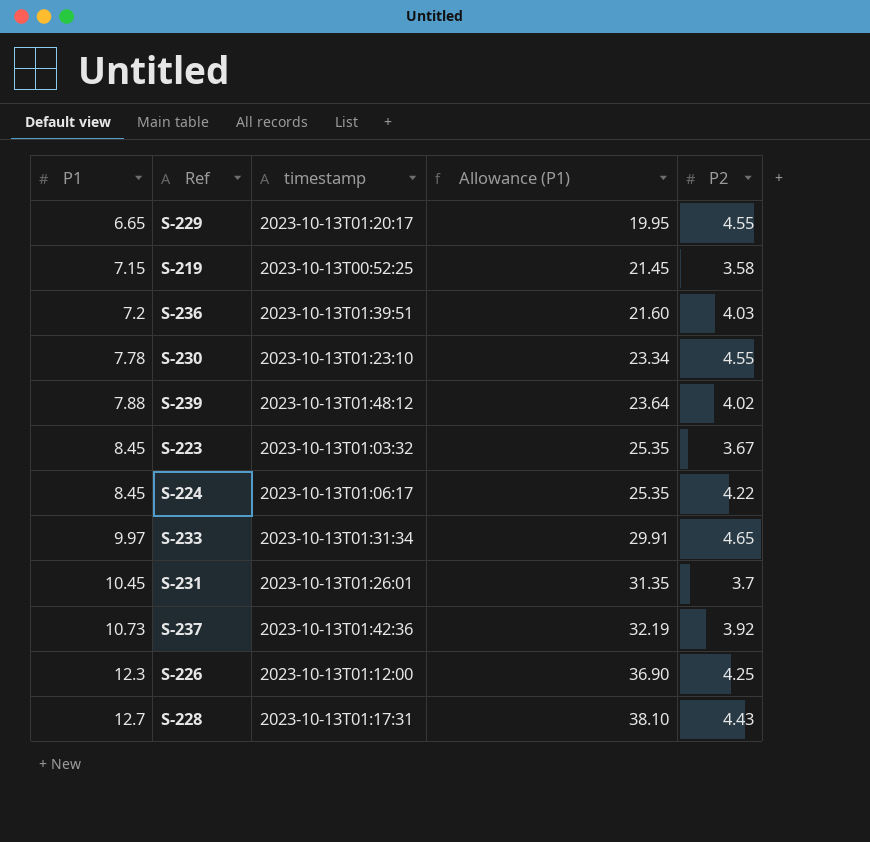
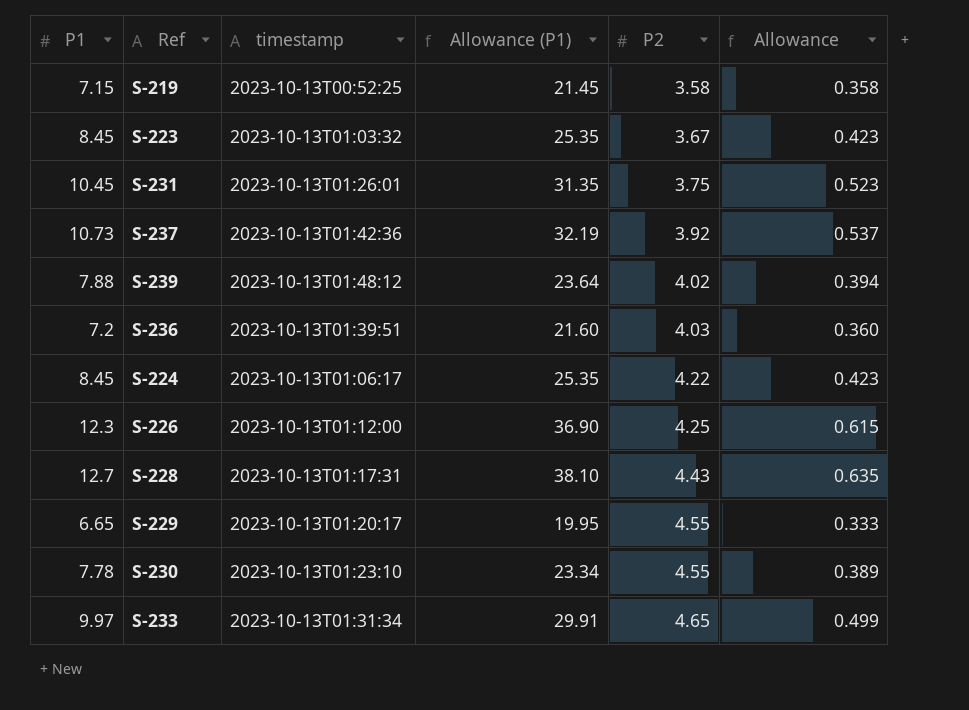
row order: P1 ascending -> P2 ascending
column Allowance | formula: none -> [P1] * 0.05
S-231 | P2: 3.7 -> 3.75

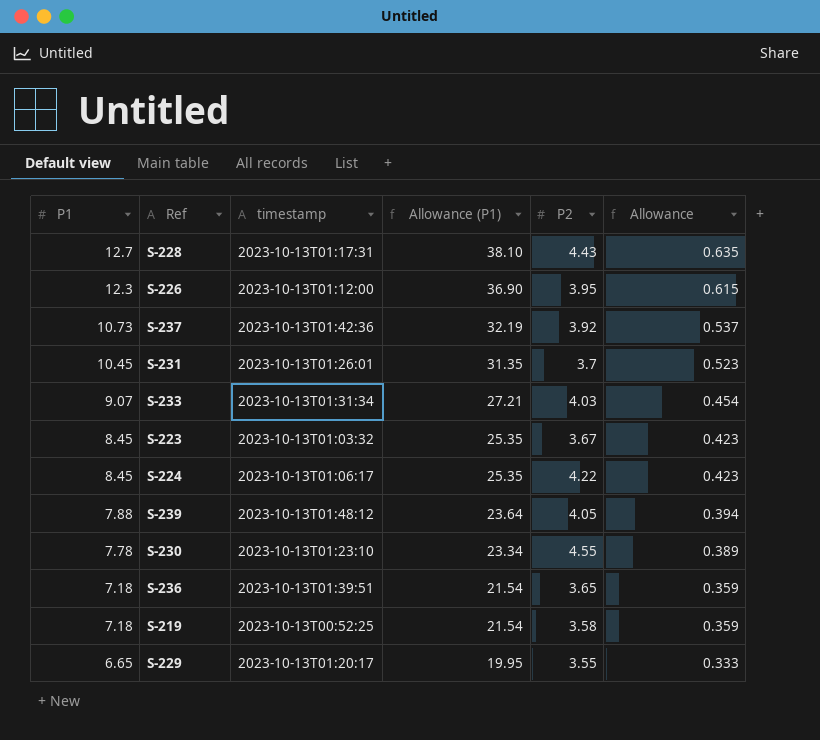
row order: P2 ascending -> P1 descending
S-226 | P2: 4.25 -> 3.95
S-231 | P2: 3.75 -> 3.7
S-233 | P1: 9.97 -> 9.07
S-233 | Allowance (P1): 29.91 -> 27.21
S-233 | P2: 4.65 -> 4.03
S-233 | Allowance: 0.499 -> 0.454
S-239 | P2: 4.02 -> 4.05
S-236 | P1: 7.2 -> 7.18
S-236 | Allowance (P1): 21.60 -> 21.54
S-236 | P2: 4.03 -> 3.65
S-236 | Allowance: 0.360 -> 0.359
S-219 | P1: 7.15 -> 7.18
S-219 | Allowance (P1): 21.45 -> 21.54
S-219 | Allowance: 0.358 -> 0.359
S-229 | P2: 4.55 -> 3.55

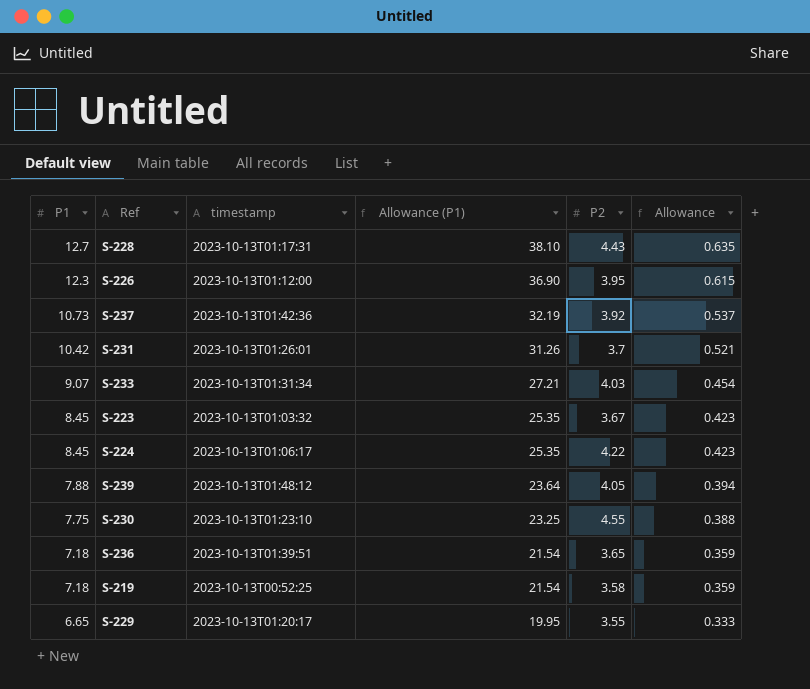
S-231 | P1: 10.45 -> 10.42
S-231 | Allowance (P1): 31.35 -> 31.26
S-231 | Allowance: 0.523 -> 0.521
S-230 | P1: 7.78 -> 7.75
S-230 | Allowance (P1): 23.34 -> 23.25
S-230 | Allowance: 0.389 -> 0.388

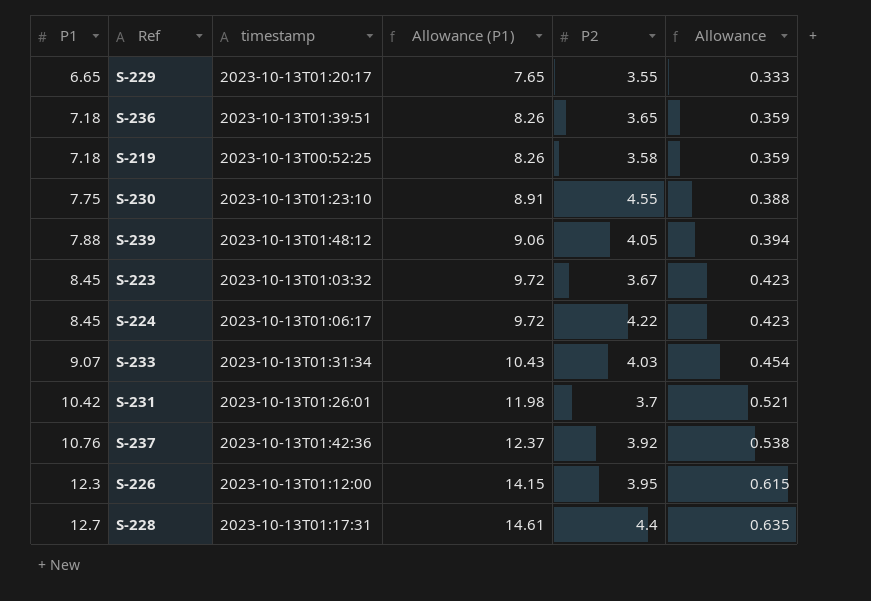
row order: P1 descending -> P1 ascending
column Allowance (P1) | formula: [P1] * 3 -> [P1] * 1.15
S-237 | P1: 10.73 -> 10.76
S-237 | Allowance: 0.537 -> 0.538
S-228 | P2: 4.43 -> 4.4

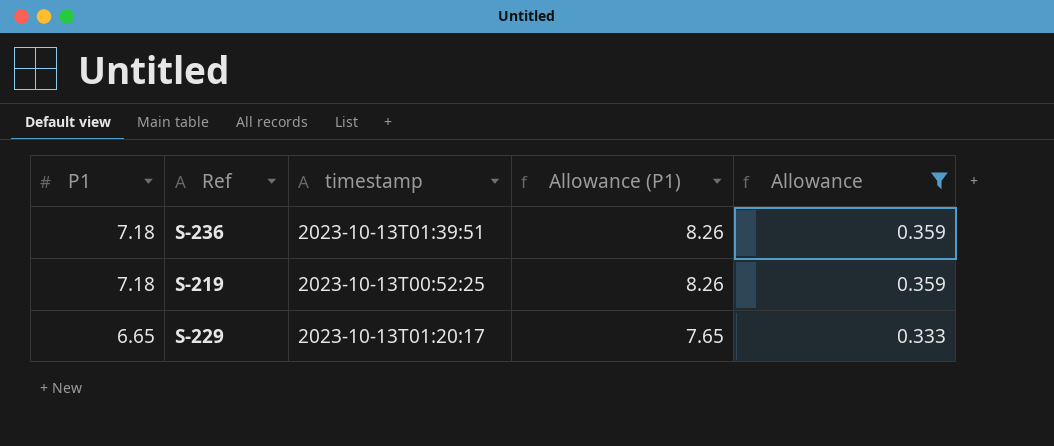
filter: none -> Allowance <= 0.359
row order: P1 ascending -> P1 descending
column P2 | position: 5 -> none

